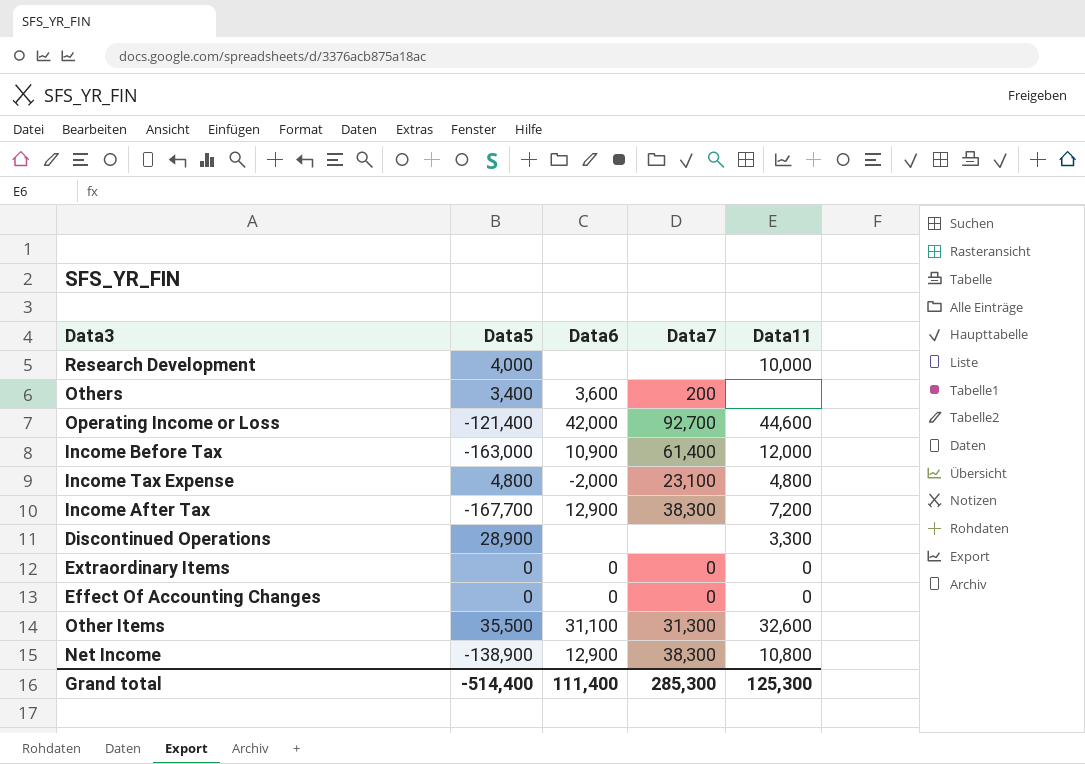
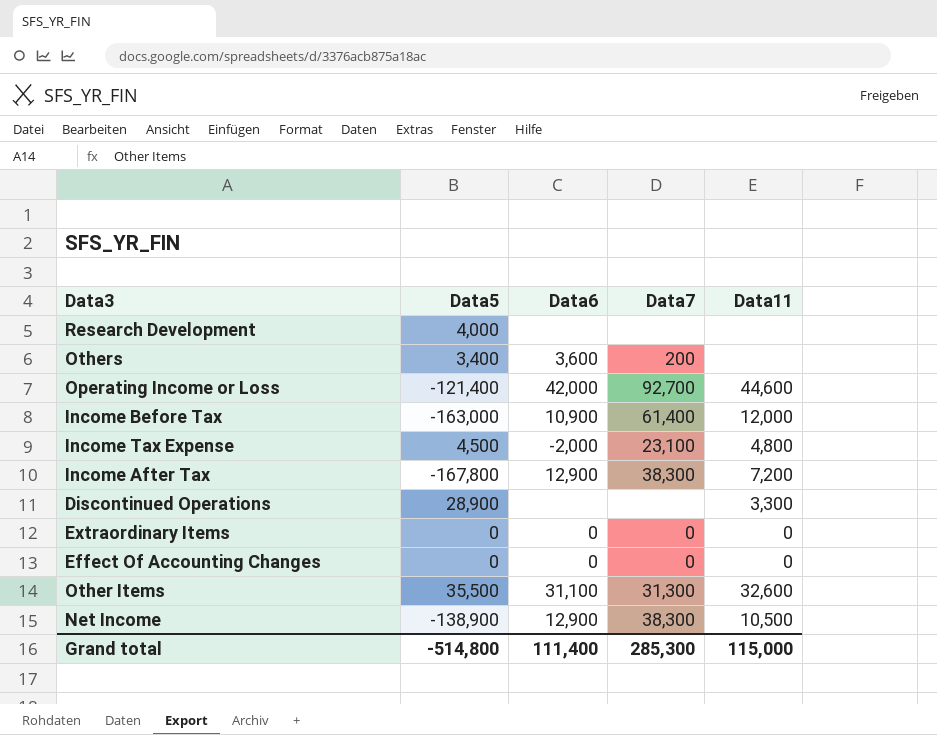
Research Development | Data11: 10,000 -> none
Income Tax Expense | Data5: 4,800 -> 4,500
Income After Tax | Data5: -167,700 -> -167,800
Net Income | Data11: 10,800 -> 10,500
Grand total | Data5: -514,400 -> -514,800
Grand total | Data11: 125,300 -> 115,000

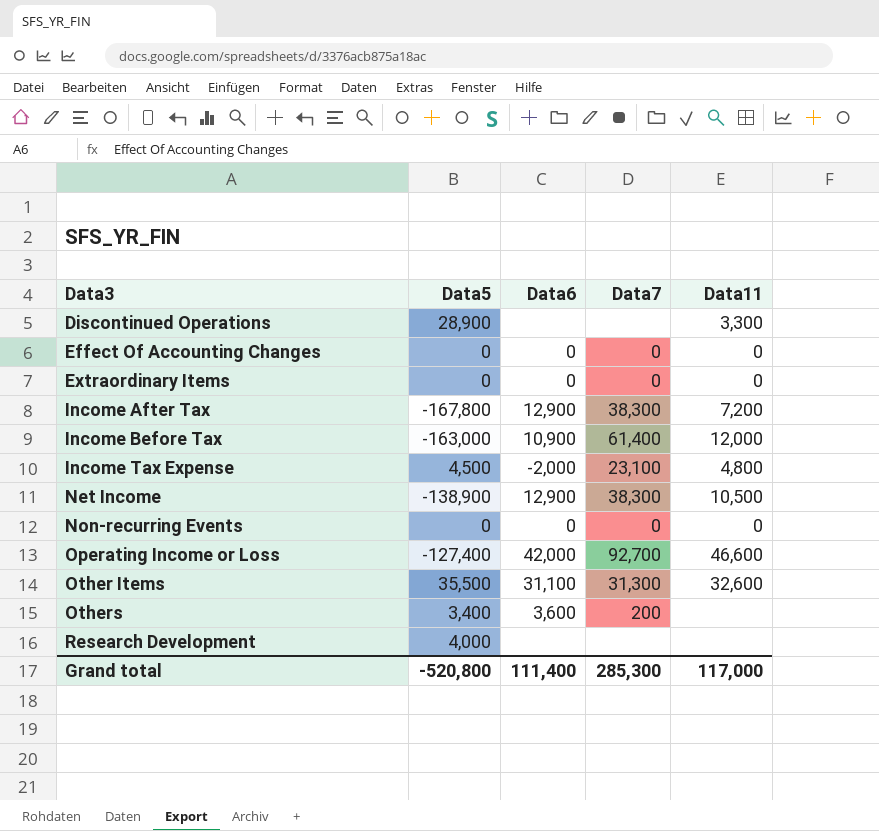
row order: none -> Data3 ascending
row Non-recurring Events: none -> 0 | 0 | 0 | 0
Operating Income or Loss | Data5: -121,400 -> -127,400
Operating Income or Loss | Data11: 44,600 -> 46,600
Grand total | Data5: -514,800 -> -520,800
Grand total | Data11: 115,000 -> 117,000

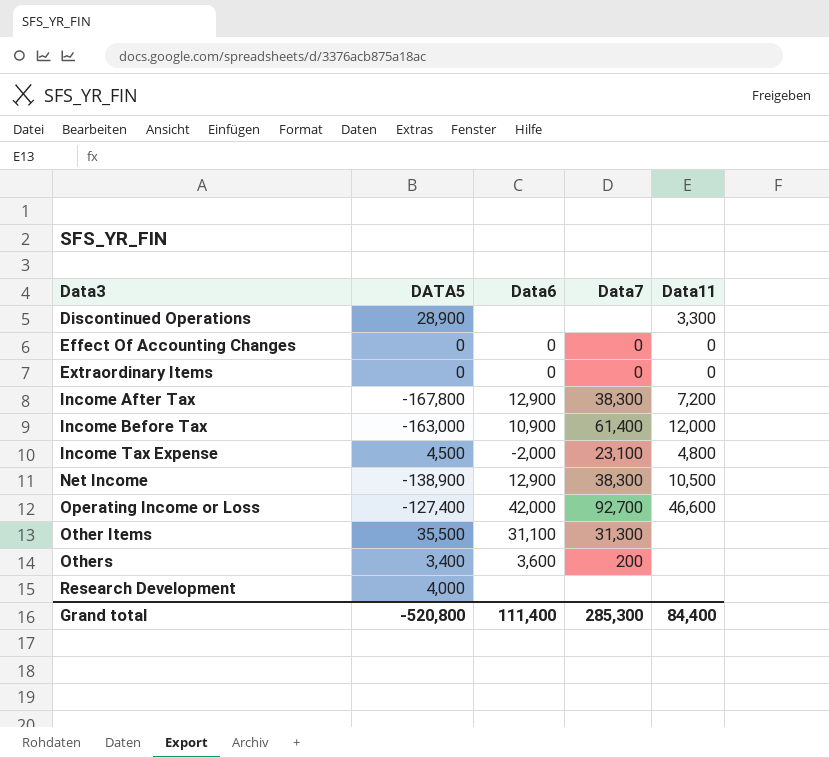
column name: Data5 -> DATA5
row Non-recurring Events: 0 | 0 | 0 | 0 -> none
Other Items | Data11: 32,600 -> none
Grand total | Data11: 117,000 -> 84,400

